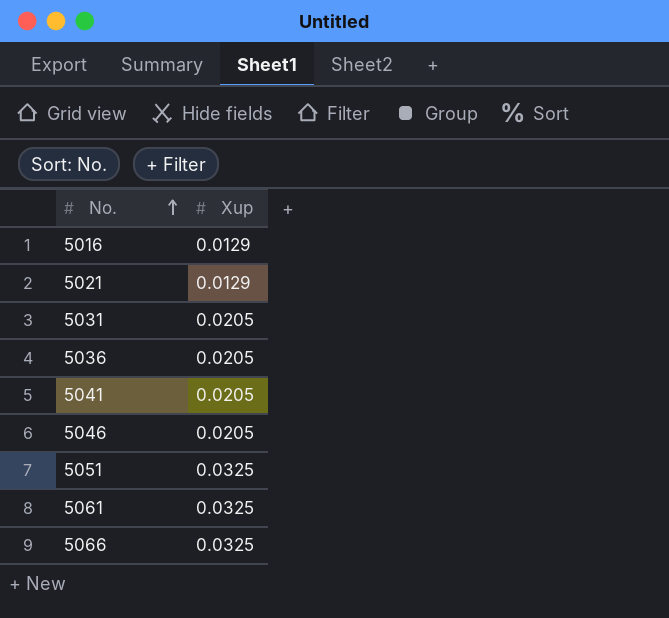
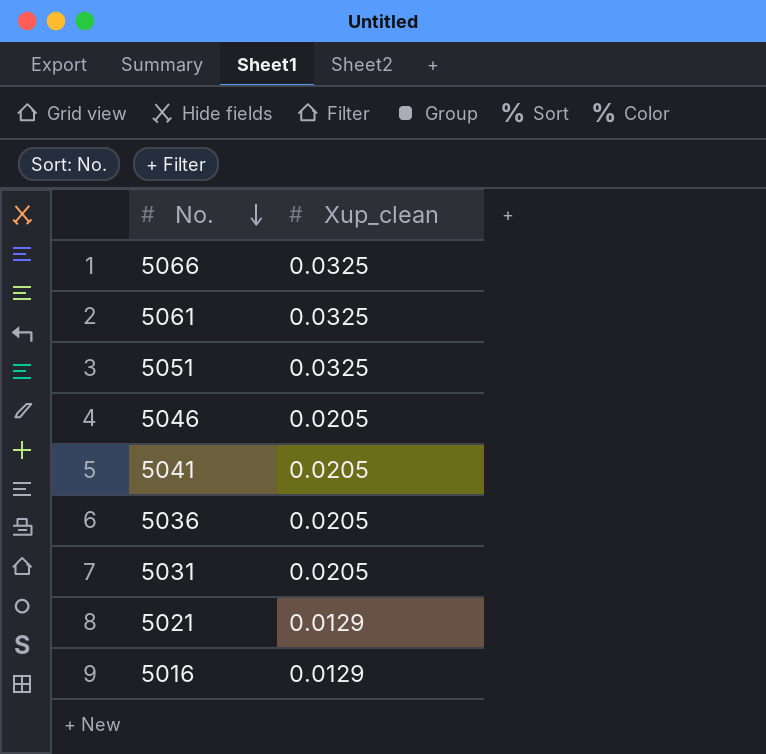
row order: No. ascending -> No. descending
column name: Xup -> Xup_clean

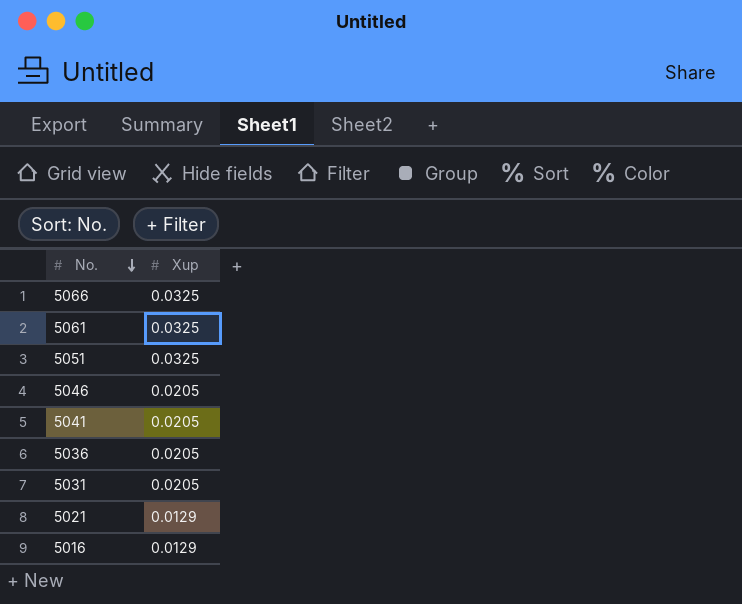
column name: Xup_clean -> Xup

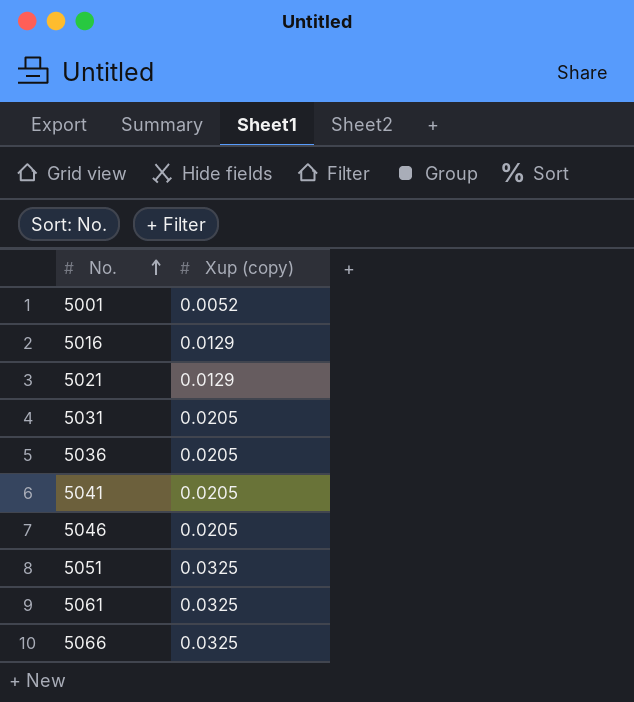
row order: No. descending -> No. ascending
column name: Xup -> Xup (copy)
row 5001: none -> 0.0052

